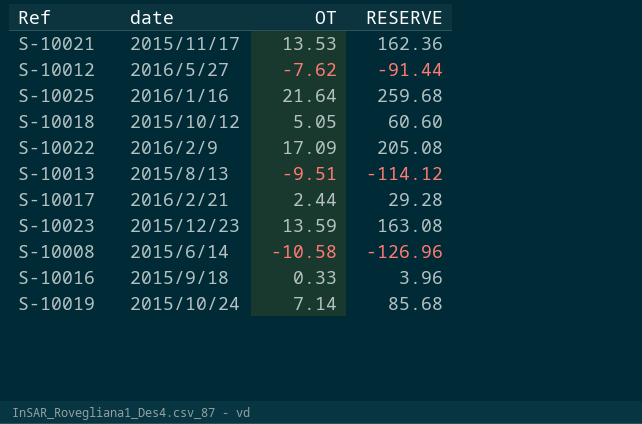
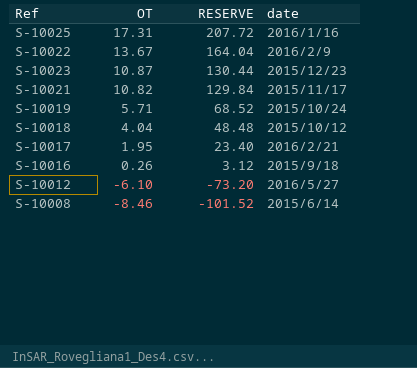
row order: none -> OT descending
column date | position: 2 -> 4
row S-10013: 2015/8/13 | -9.51 | -114.12 -> none
S-10025 | OT: 21.64 -> 17.31
S-10025 | RESERVE: 259.68 -> 207.72
S-10022 | OT: 17.09 -> 13.67
S-10022 | RESERVE: 205.08 -> 164.04
S-10023 | OT: 13.59 -> 10.87
S-10023 | RESERVE: 163.08 -> 130.44
S-10021 | OT: 13.53 -> 10.82
S-10021 | RESERVE: 162.36 -> 129.84
S-10019 | OT: 7.14 -> 5.71
S-10019 | RESERVE: 85.68 -> 68.52
S-10018 | OT: 5.05 -> 4.04
S-10018 | RESERVE: 60.60 -> 48.48
S-10017 | OT: 2.44 -> 1.95
S-10017 | RESERVE: 29.28 -> 23.40
S-10016 | OT: 0.33 -> 0.26
S-10016 | RESERVE: 3.96 -> 3.12
S-10012 | OT: -7.62 -> -6.10
S-10012 | RESERVE: -91.44 -> -73.20
S-10008 | OT: -10.58 -> -8.46
S-10008 | RESERVE: -126.96 -> -101.52

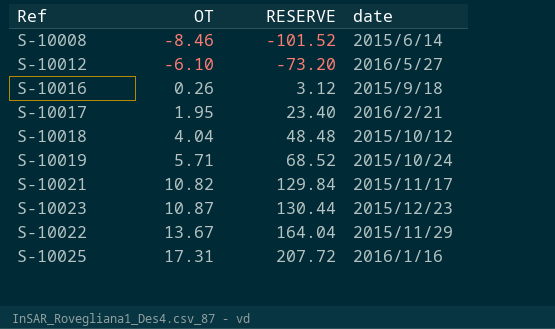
row order: OT descending -> OT ascending
S-10022 | date: 2016/2/9 -> 2015/11/29

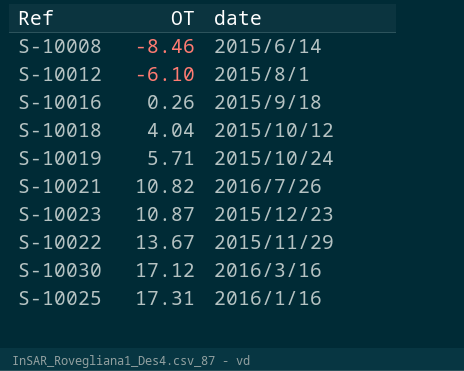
column RESERVE | formula: [OT] * 12 -> none
row S-10017: 1.95 | 23.40 | 2016/2/21 -> none
S-10012 | date: 2016/5/27 -> 2015/8/1
S-10021 | date: 2015/11/17 -> 2016/7/26
row S-10030: none -> 17.12 | 2016/3/16

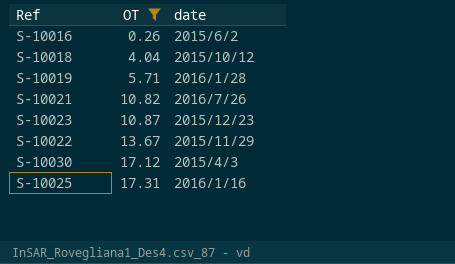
filter: none -> OT >= 0.26
S-10016 | date: 2015/9/18 -> 2015/6/2
S-10019 | date: 2015/10/24 -> 2016/1/28
S-10030 | date: 2016/3/16 -> 2015/4/3

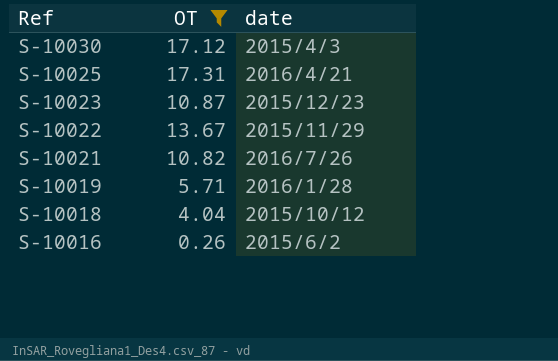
row order: OT ascending -> Ref descending
S-10025 | date: 2016/1/16 -> 2016/4/21

